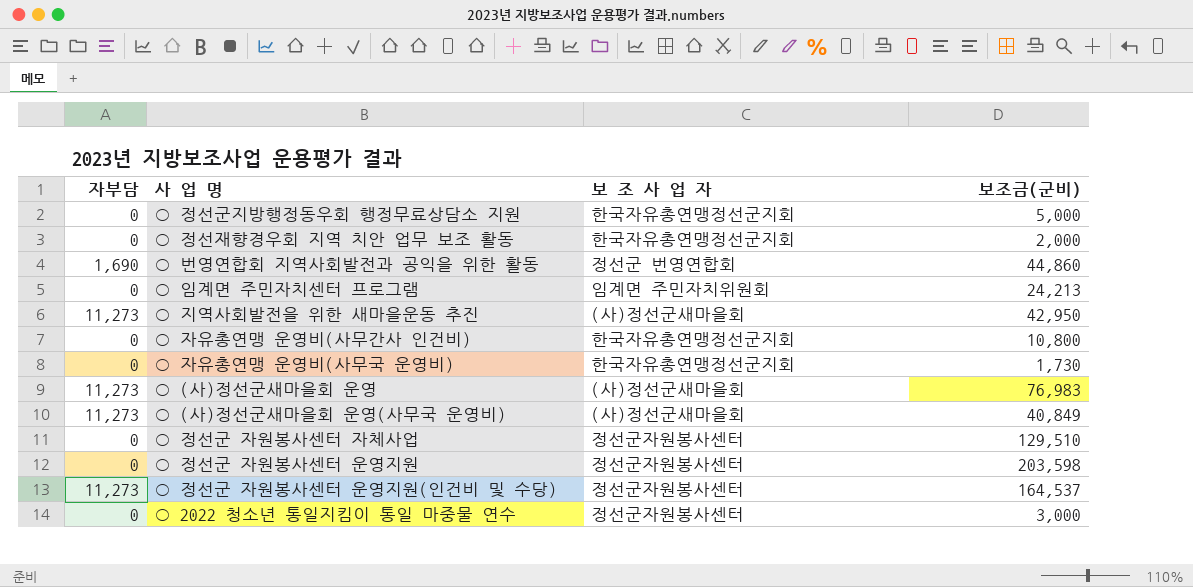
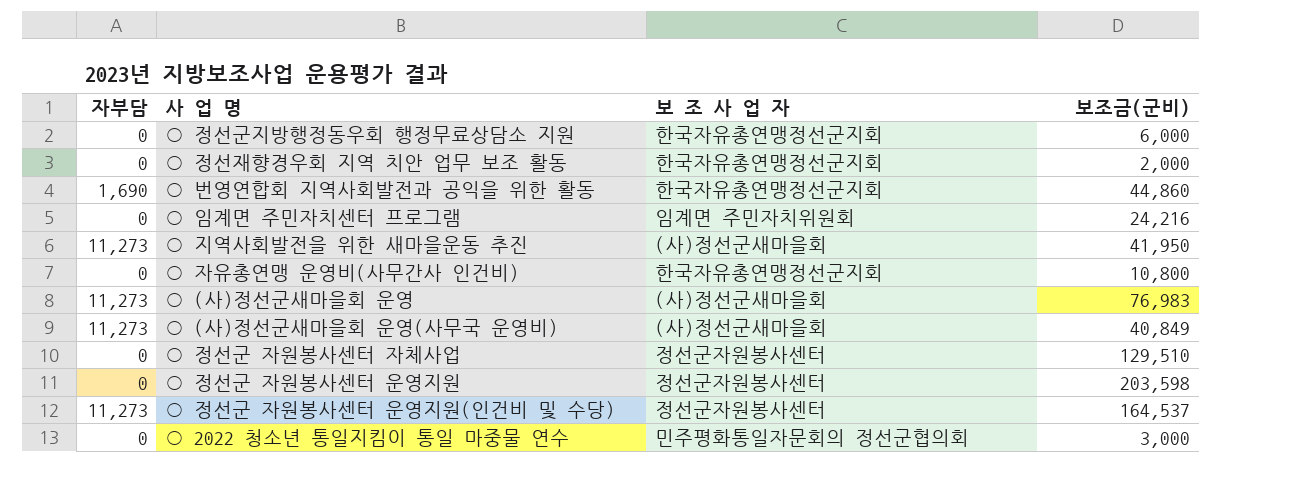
row ○ 자유총연맹 운영비(사무국 운영비): 0 | 한국자유총연맹정선군지회 | 1,730 -> none
○ 정선군지방행정동우회 행정무료상담소 지원 | 보조금(군비): 5,000 -> 6,000
○ 번영연합회 지역사회발전과 공익을 위한 활동 | 보 조 사 업 자: 정선군 번영연합회 -> 한국자유총연맹정선군지회
○ 임계면 주민자치센터 프로그램 | 보조금(군비): 24,213 -> 24,216
○ 지역사회발전을 위한 새마을운동 추진 | 보조금(군비): 42,950 -> 41,950
○ 2022 청소년 통일지킴이 통일 마중물 연수 | 보 조 사 업 자: 정선군자원봉사센터 -> 민주평화통일자문회의 정선군협의회

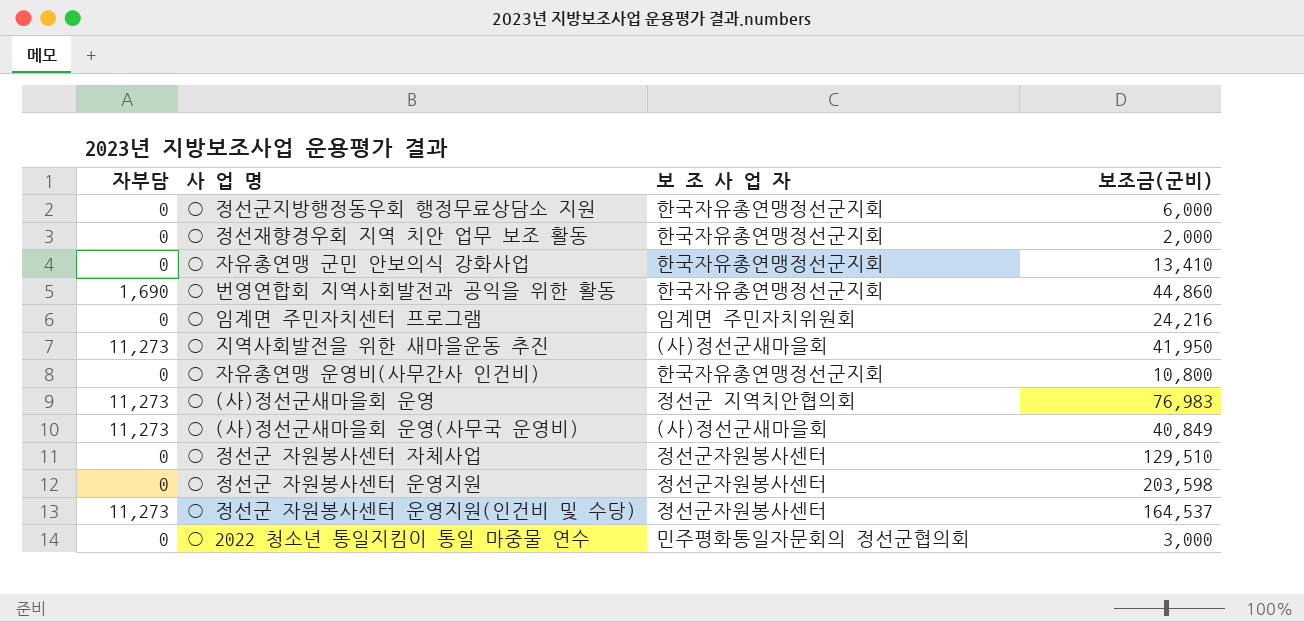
row ○ 자유총연맹 군민 안보의식 강화사업: none -> 0 | 한국자유총연맹정선군지회 | 13,410
○ (사)정선군새마을회 운영 | 보 조 사 업 자: (사)정선군새마을회 -> 정선군 지역치안협의회

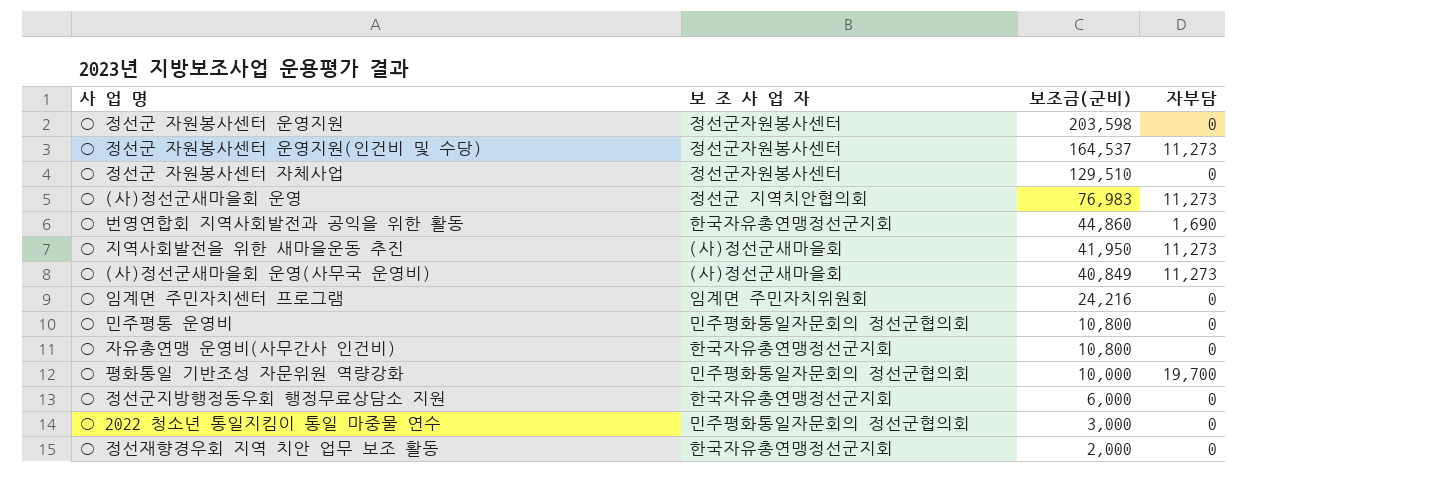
row order: none -> 보조금(군비) descending
column 자부담 | position: 1 -> 4
row ○ 자유총연맹 군민 안보의식 강화사업: 0 | 한국자유총연맹정선군지회 | 13,410 -> none
row ○ 민주평통 운영비: none -> 민주평화통일자문회의 정선군협의회 | 10,800 | 0
row ○ 평화통일 기반조성 자문위원 역량강화: none -> 민주평화통일자문회의 정선군협의회 | 10,000 | 19,700

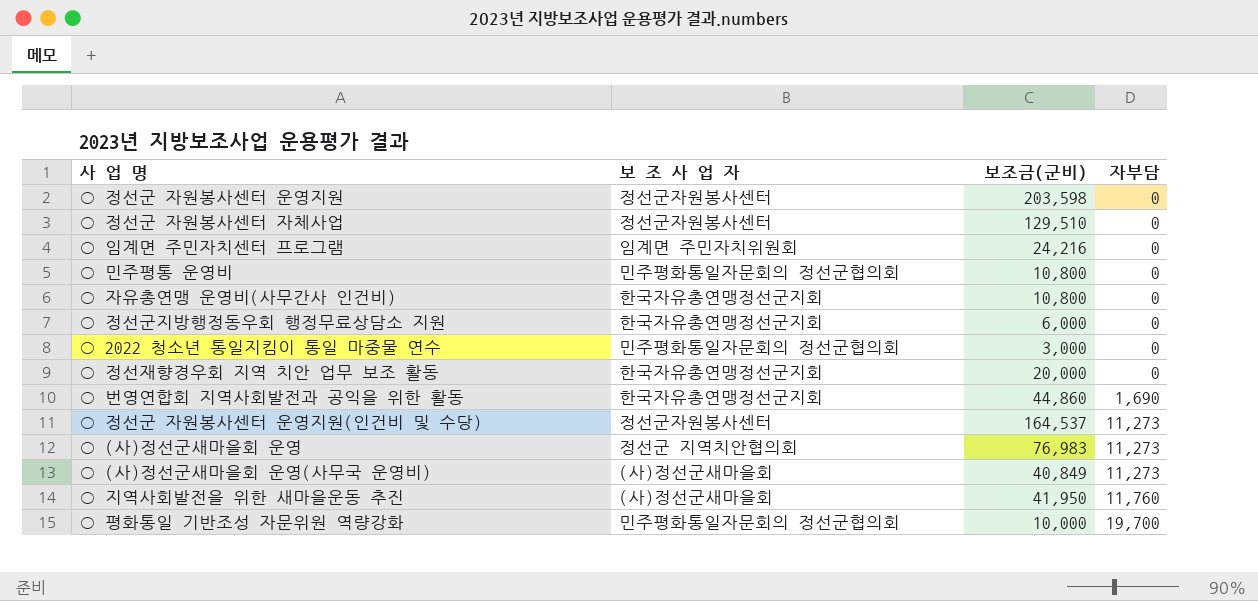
row order: 보조금(군비) descending -> 자부담 ascending
○ 정선재향경우회 지역 치안 업무 보조 활동 | 보조금(군비): 2,000 -> 20,000
○ 지역사회발전을 위한 새마을운동 추진 | 자부담: 11,273 -> 11,760

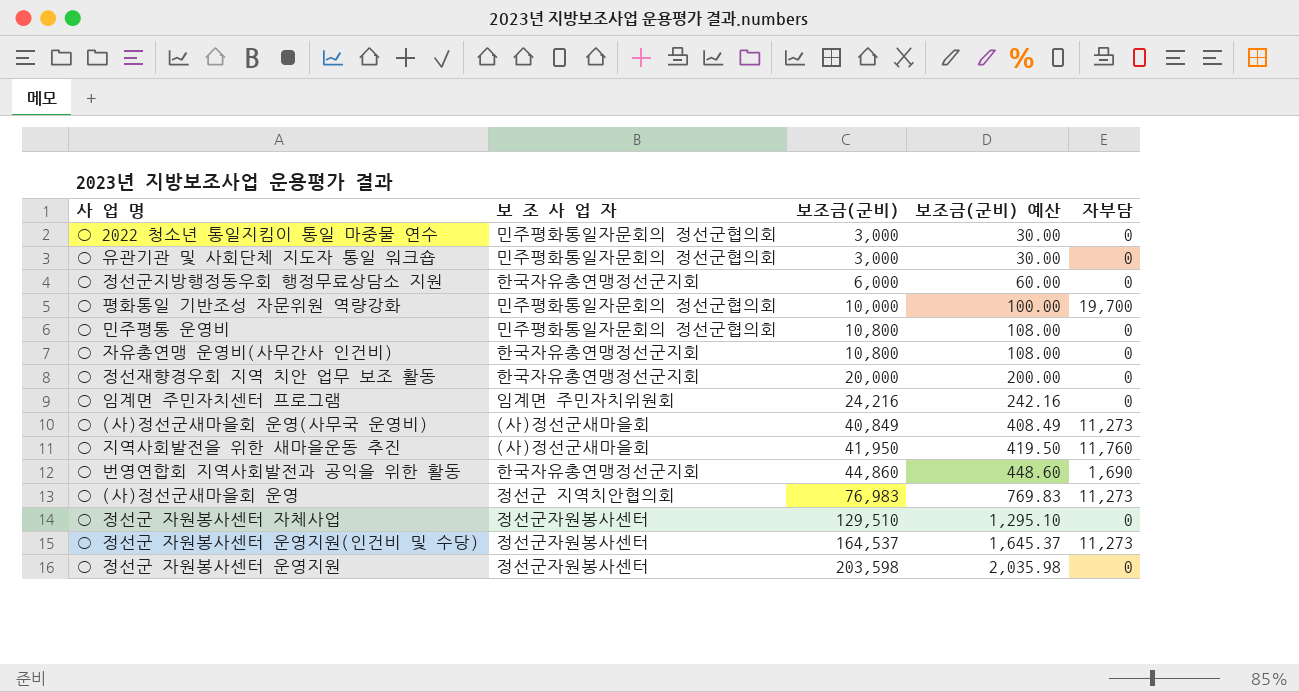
row order: 자부담 ascending -> 보조금(군비) ascending
column 보조금(군비) 예산 | formula: none -> [보조금(군비)] * 0.01
row ○ 유관기관 및 사회단체 지도자 통일 워크숍: none -> 민주평화통일자문회의 정선군협의회 | 3,000 | 30.00 | 0

